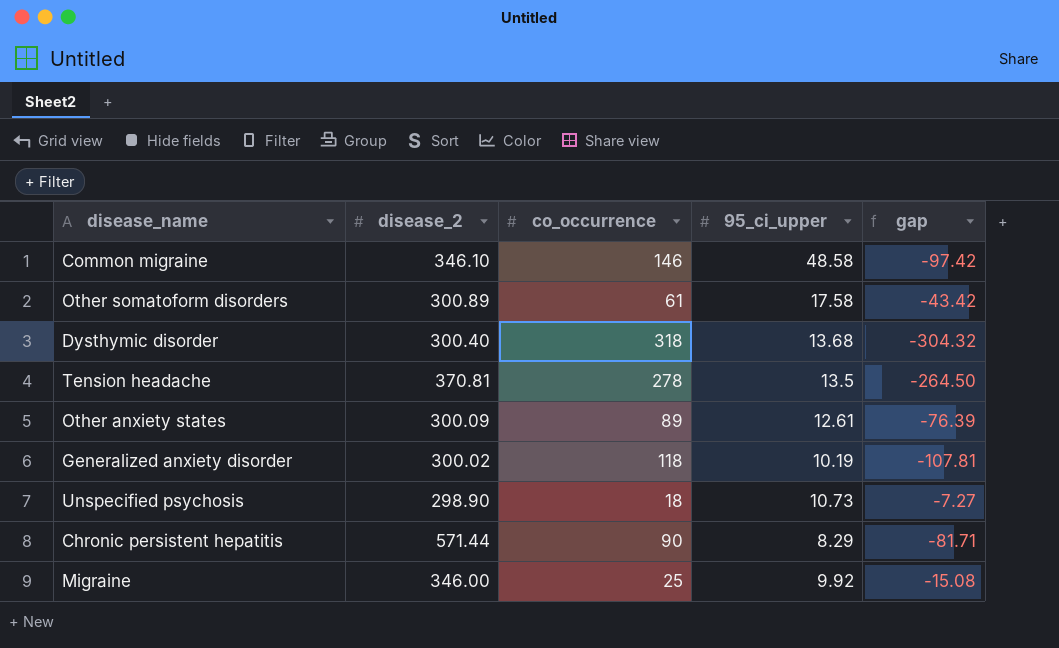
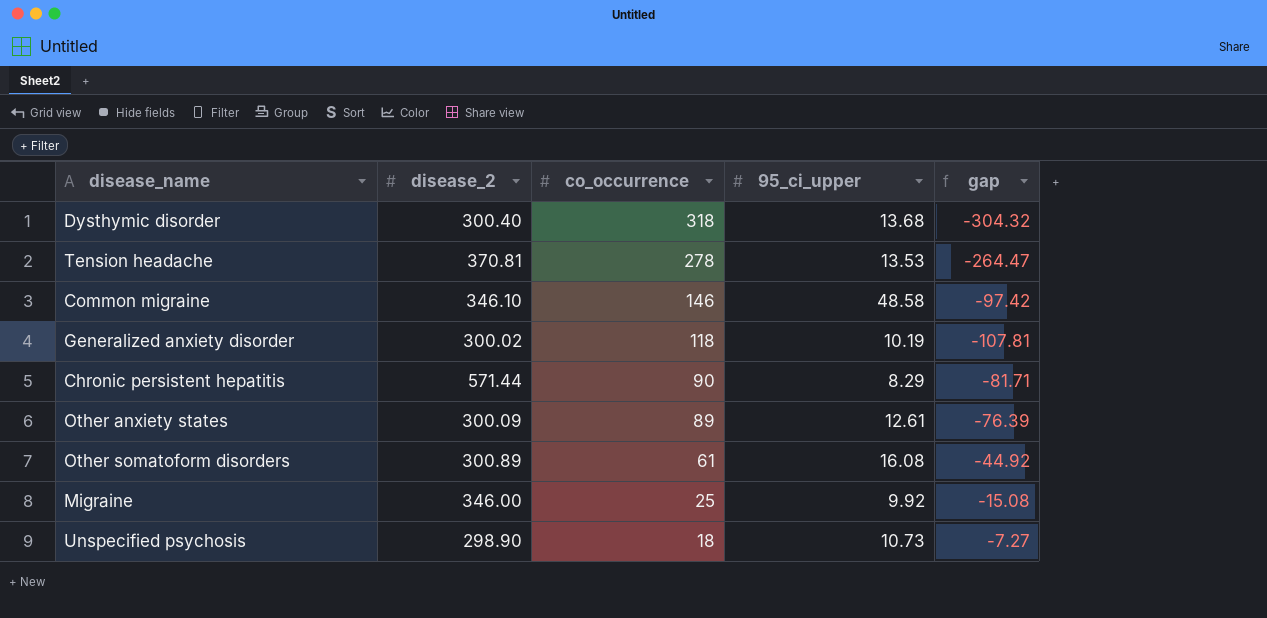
row order: none -> co_occurrence descending
Tension headache | 95_ci_upper: 13.5 -> 13.53
Tension headache | gap: -264.50 -> -264.47
Other somatoform disorders | 95_ci_upper: 17.58 -> 16.08
Other somatoform disorders | gap: -43.42 -> -44.92

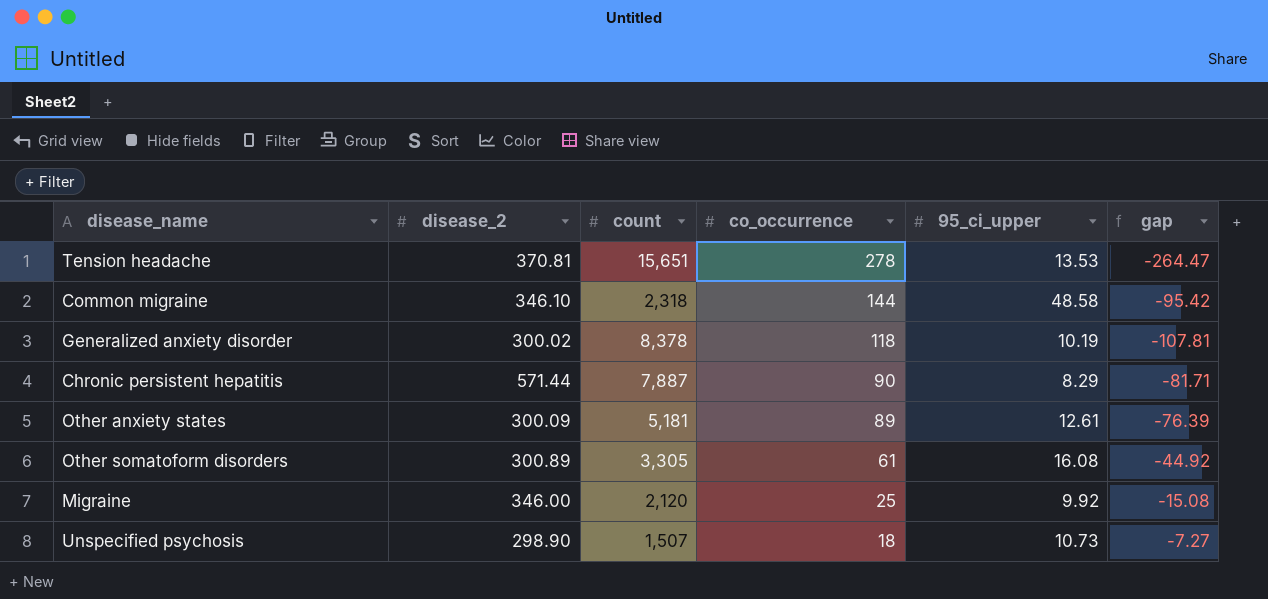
column count | position: none -> 3
row Dysthymic disorder: 300.40 | 318 | 13.68 | -304.32 -> none
Common migraine | co_occurrence: 146 -> 144
Common migraine | gap: -97.42 -> -95.42

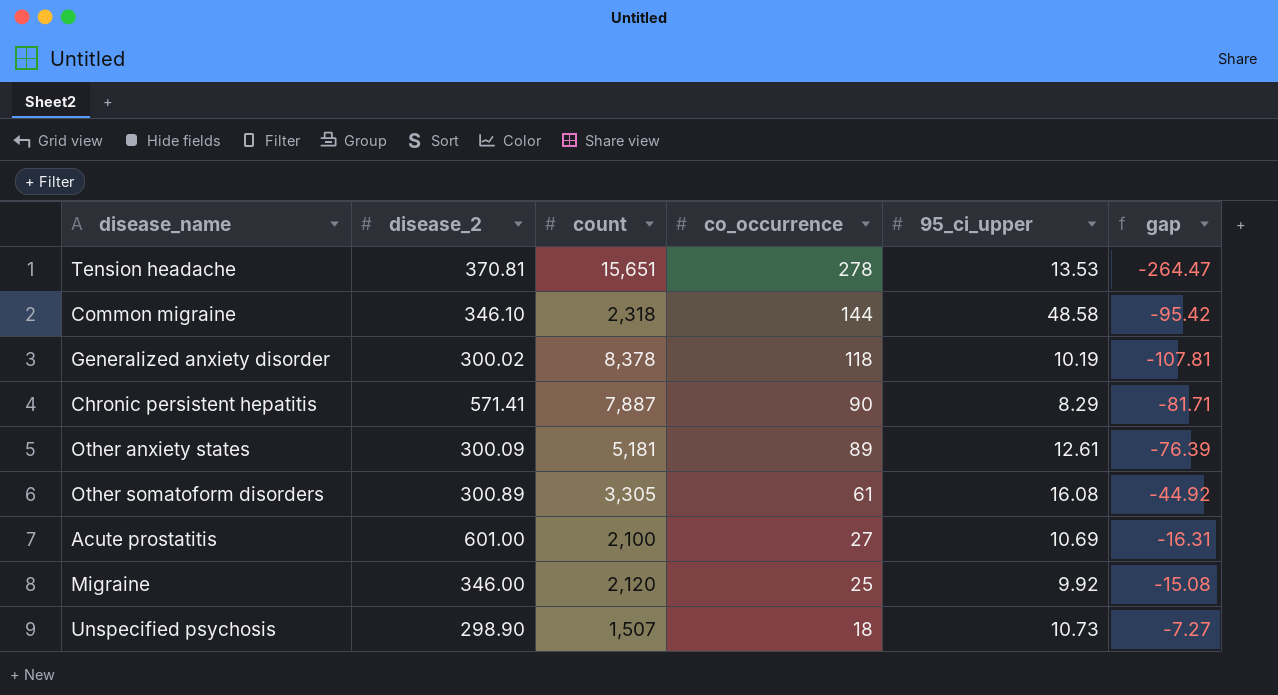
Chronic persistent hepatitis | disease_2: 571.44 -> 571.41
row Acute prostatitis: none -> 601.00 | 2,100 | 27 | 10.69 | -16.31

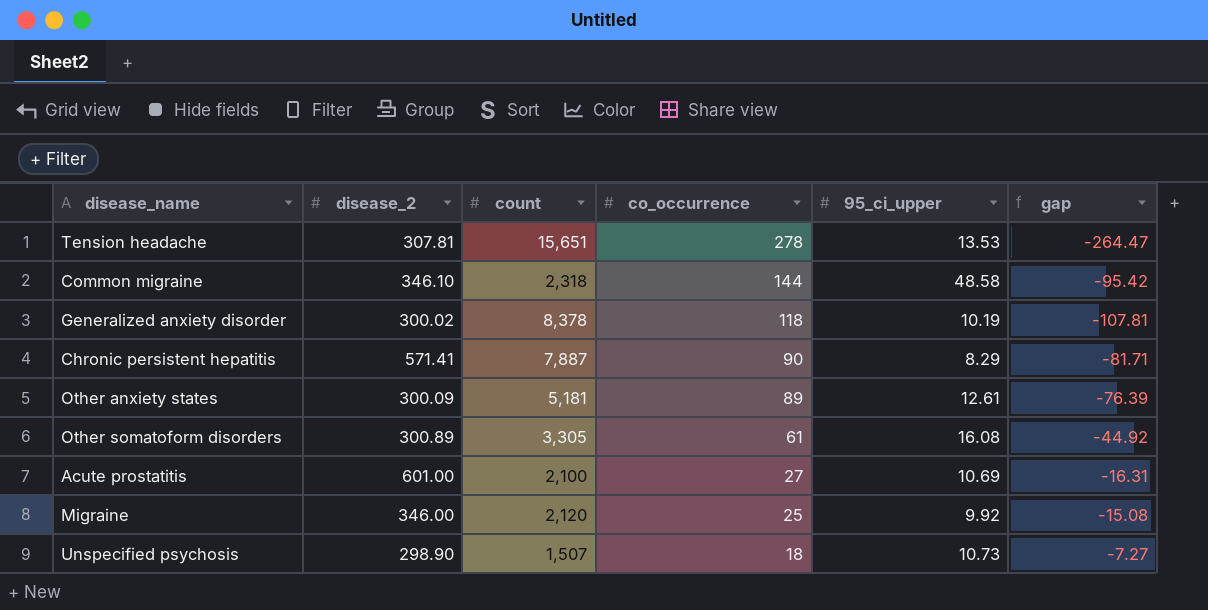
Tension headache | disease_2: 370.81 -> 307.81

